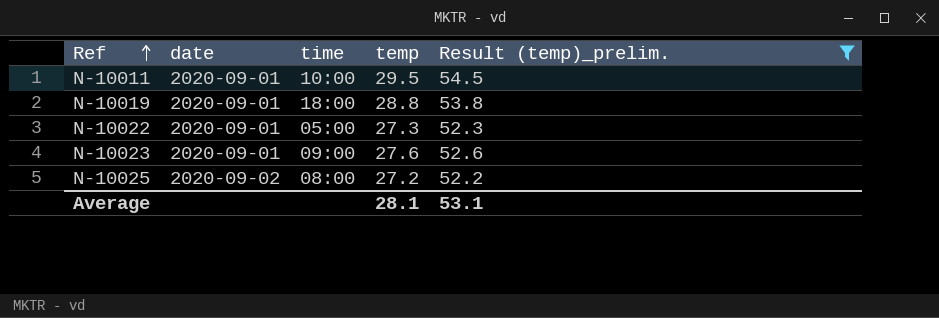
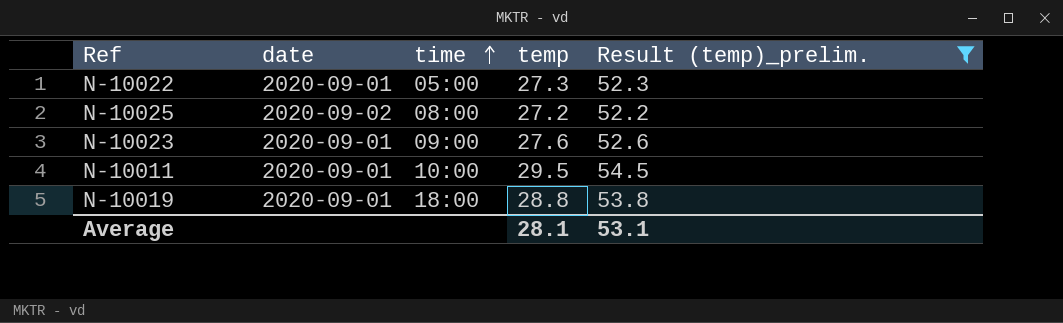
row order: Ref ascending -> time ascending

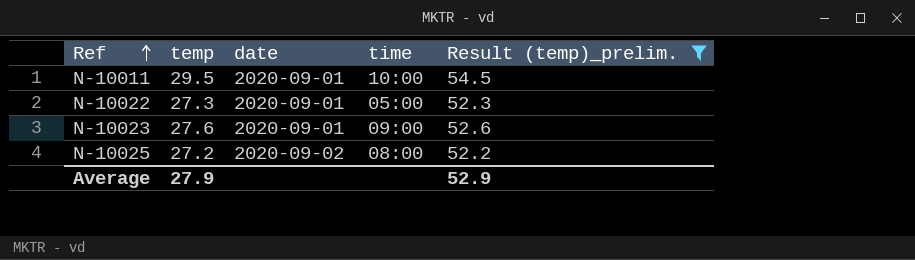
row order: time ascending -> Ref ascending
column temp | position: 4 -> 2
row N-10019: 2020-09-01 | 18:00 | 28.8 | 53.8 -> none
Average | temp: 28.1 -> 27.9
Average | Result (temp)_prelim.: 53.1 -> 52.9

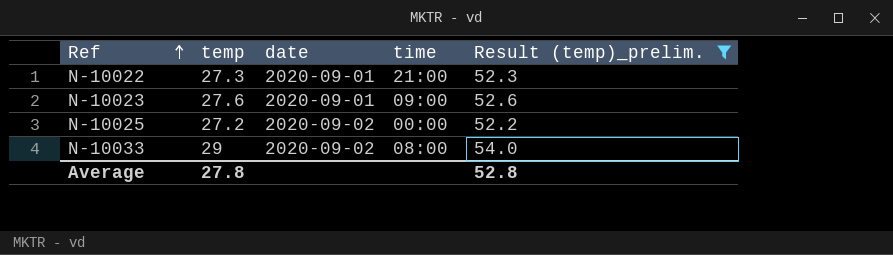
row N-10011: 29.5 | 2020-09-01 | 10:00 | 54.5 -> none
N-10022 | time: 05:00 -> 21:00
N-10025 | time: 08:00 -> 00:00
row N-10033: none -> 29 | 2020-09-02 | 08:00 | 54.0
Average | temp: 27.9 -> 27.8
Average | Result (temp)_prelim.: 52.9 -> 52.8

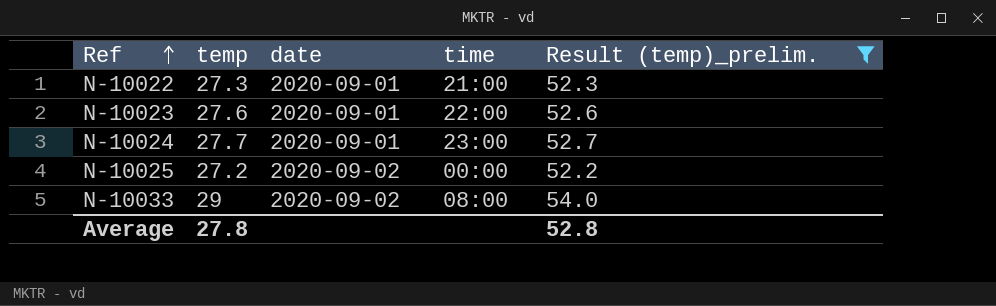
N-10023 | time: 09:00 -> 22:00
row N-10024: none -> 27.7 | 2020-09-01 | 23:00 | 52.7

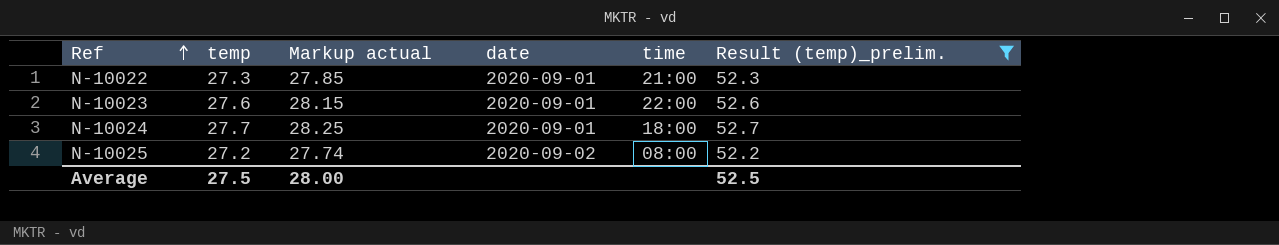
column Markup actual | formula: none -> [temp] * 1.02
row N-10033: 29 | 2020-09-02 | 08:00 | 54.0 -> none
N-10024 | time: 23:00 -> 18:00
N-10025 | time: 00:00 -> 08:00
Average | temp: 27.8 -> 27.5
Average | Result (temp)_prelim.: 52.8 -> 52.5

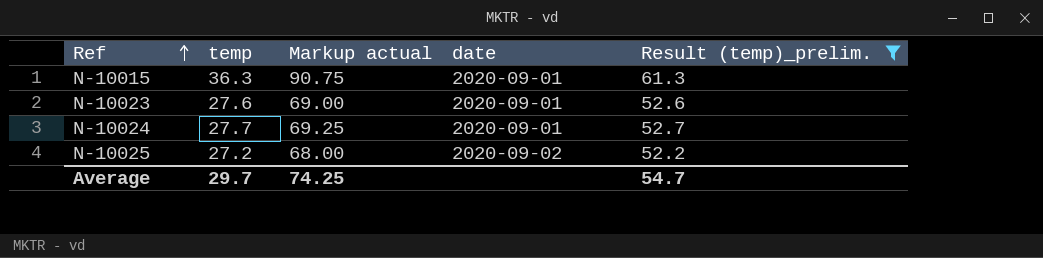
column time | position: 5 -> none
column Markup actual | formula: [temp] * 1.02 -> [temp] * 2.5
row N-10022: 27.3 | 27.85 | 2020-09-01 | 21:00 | 52.3 -> none
row N-10015: none -> 36.3 | 90.75 | 2020-09-01 | 61.3
Average | temp: 27.5 -> 29.7
Average | Markup actual: 28.00 -> 74.25
Average | Result (temp)_prelim.: 52.5 -> 54.7

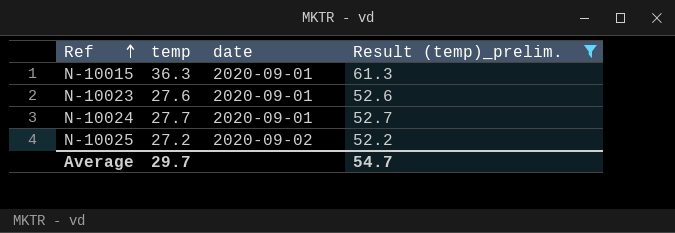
column Markup actual | formula: [temp] * 2.5 -> none

